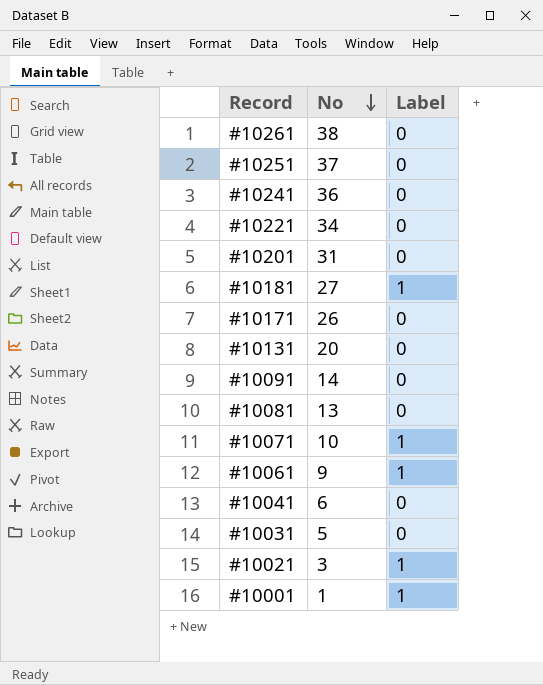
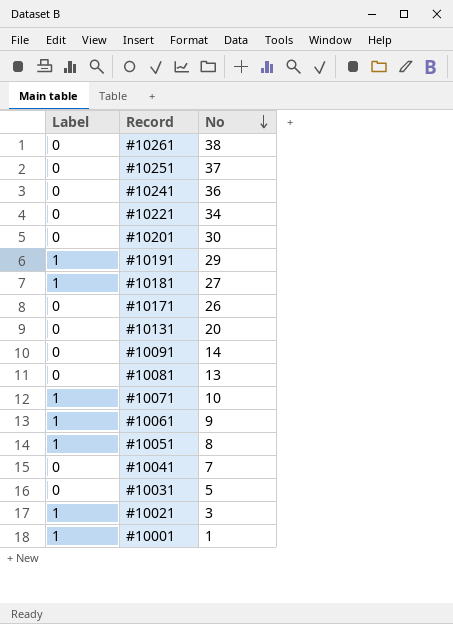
column Label | position: 3 -> 1
#10201 | No: 31 -> 30
row #10191: none -> 1 | 29
row #10051: none -> 1 | 8
#10041 | No: 6 -> 7

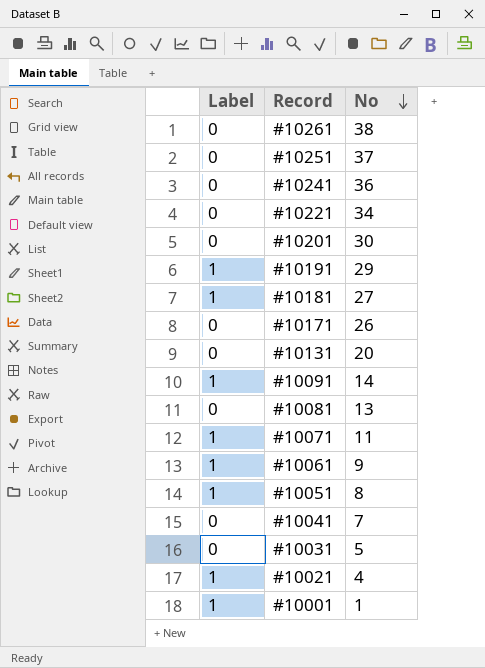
#10091 | Label: 0 -> 1
#10071 | No: 10 -> 11
#10021 | No: 3 -> 4

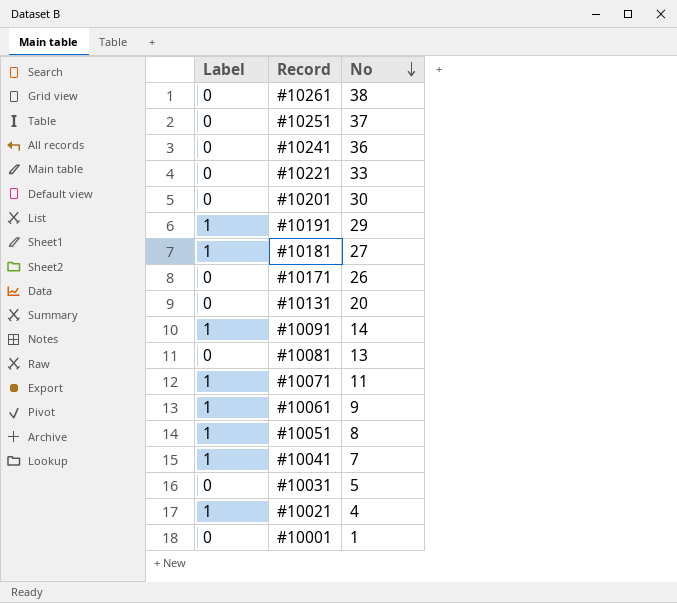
#10221 | No: 34 -> 33
#10041 | Label: 0 -> 1
#10001 | Label: 1 -> 0

